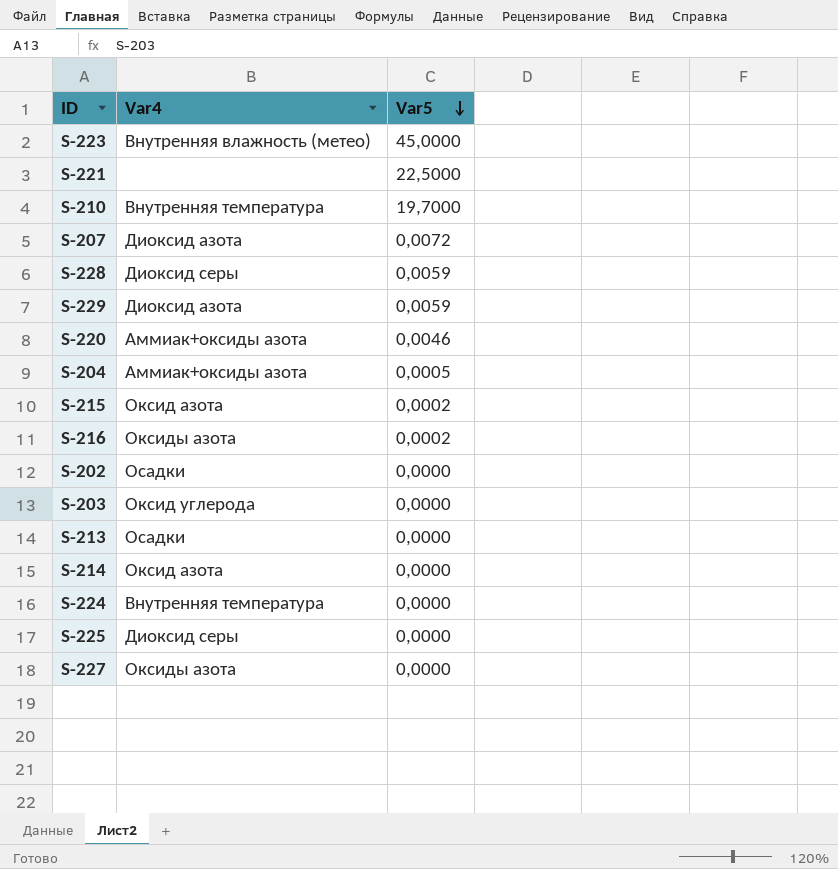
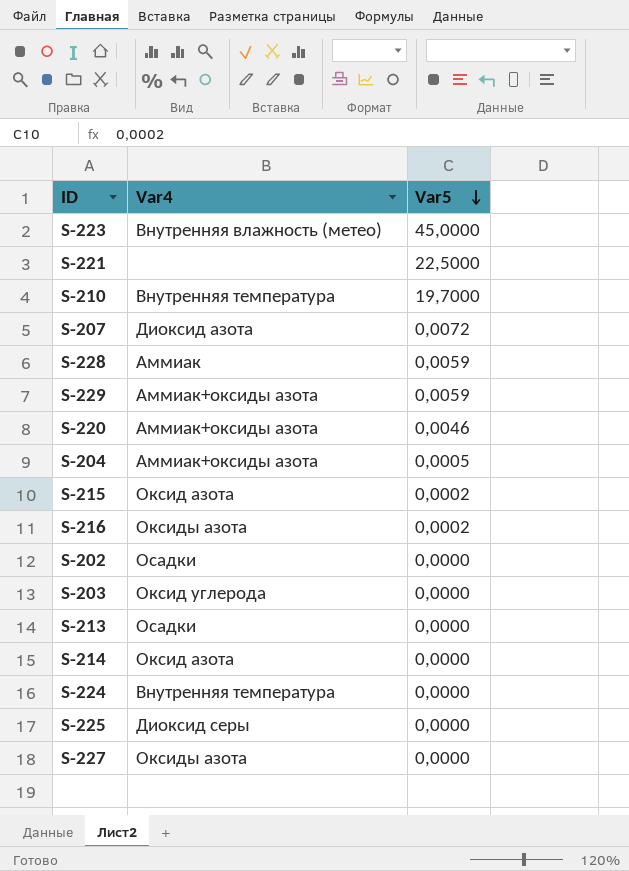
S-228 | Var4: Диоксид серы -> Аммиак
S-229 | Var4: Диоксид азота -> Аммиак+оксиды азота

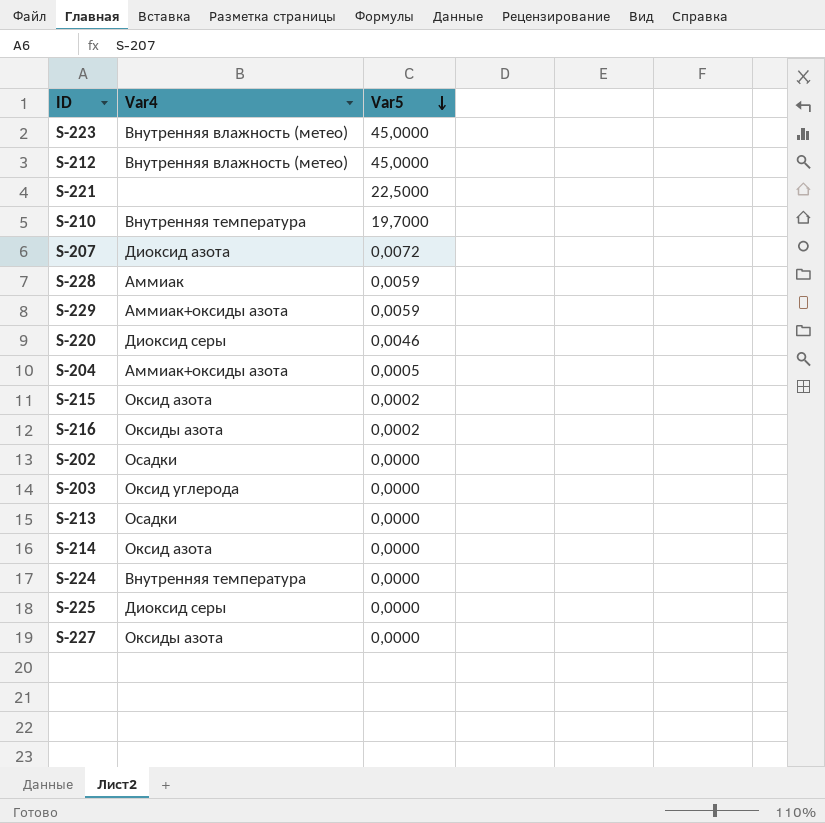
row S-212: none -> Внутренняя влажность (метео) | 45,0000
S-220 | Var4: Аммиак+оксиды азота -> Диоксид серы

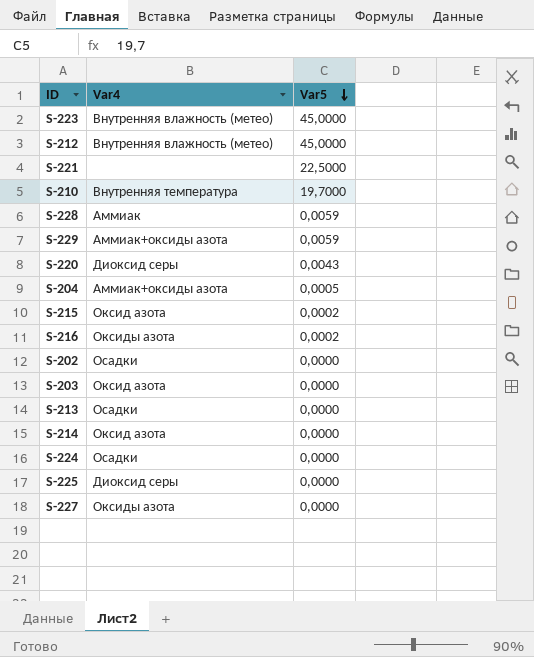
row S-207: Диоксид азота | 0,0072 -> none
S-220 | Var5: 0,0046 -> 0,0043
S-203 | Var4: Оксид углерода -> Оксид азота
S-224 | Var4: Внутренняя температура -> Осадки

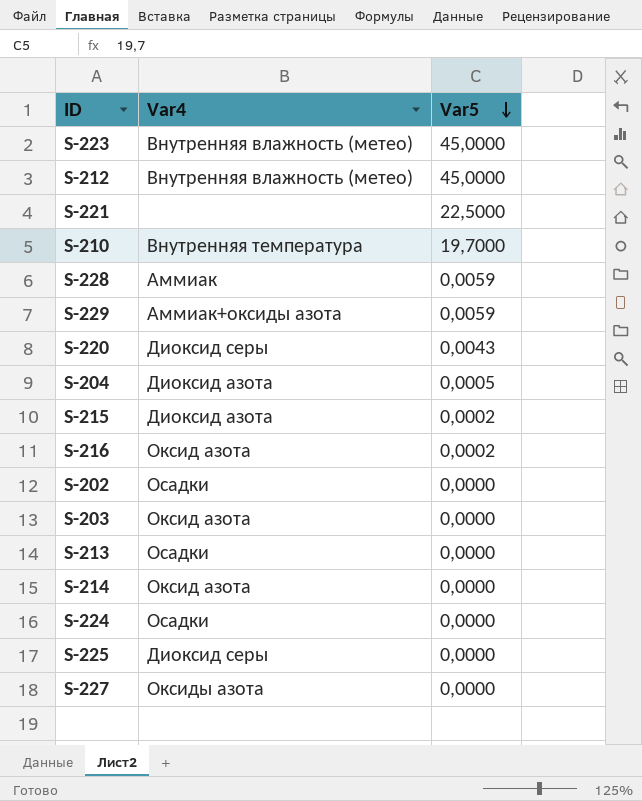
S-204 | Var4: Аммиак+оксиды азота -> Диоксид азота
S-215 | Var4: Оксид азота -> Диоксид азота
S-216 | Var4: Оксиды азота -> Оксид азота

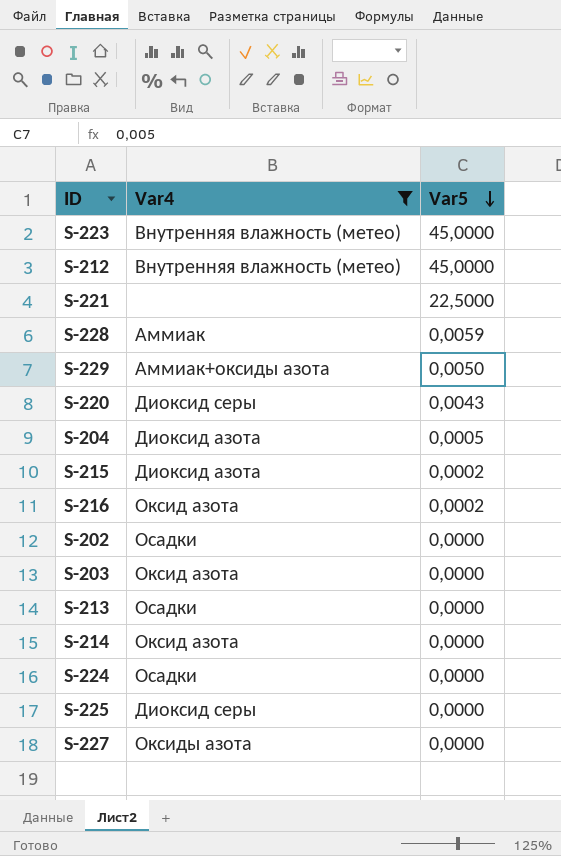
filter: none -> Var4 != Внутренняя температура
S-229 | Var5: 0,0059 -> 0,0050

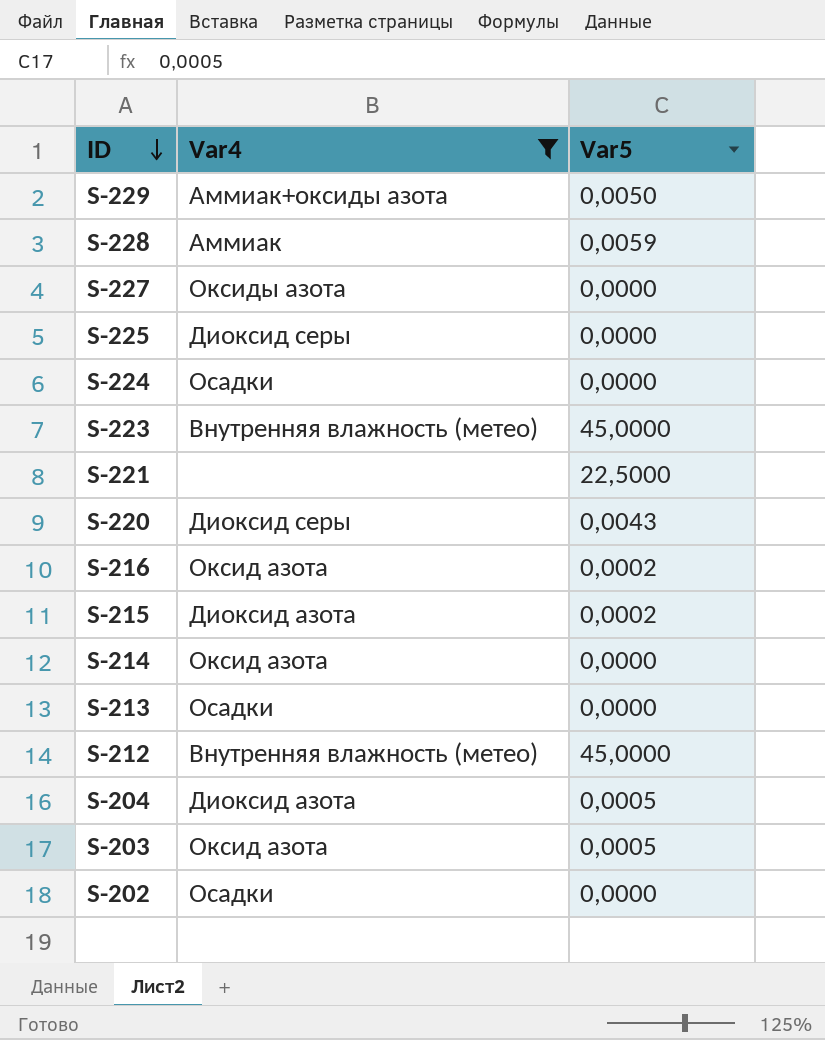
row order: Var5 descending -> ID descending
S-203 | Var5: 0,0000 -> 0,0005

